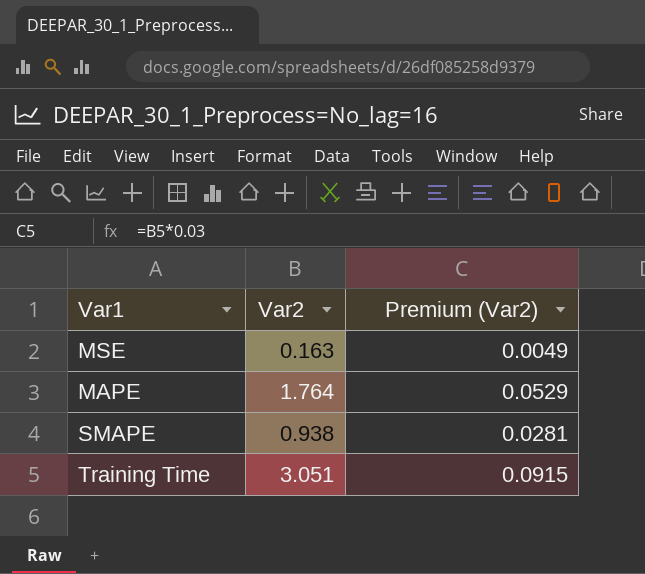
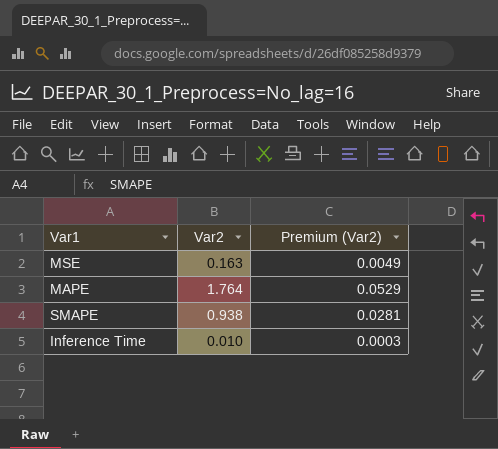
row Training Time: 3.051 | 0.0915 -> none
row Inference Time: none -> 0.010 | 0.0003

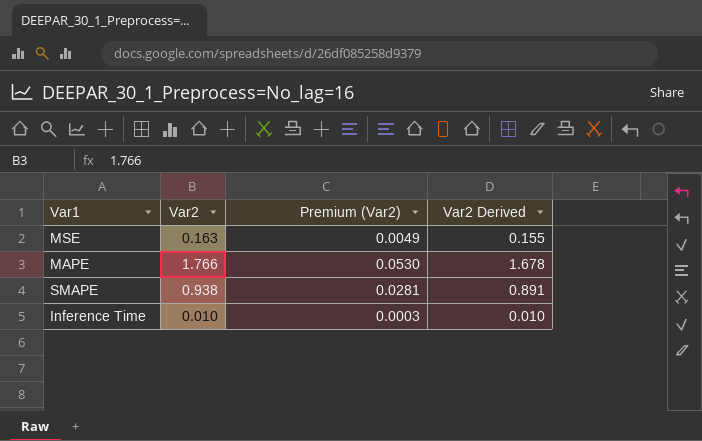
column Var2 Derived | formula: none -> [Var2] * 0.95
MAPE | Var2: 1.764 -> 1.766
MAPE | Premium (Var2): 0.0529 -> 0.0530

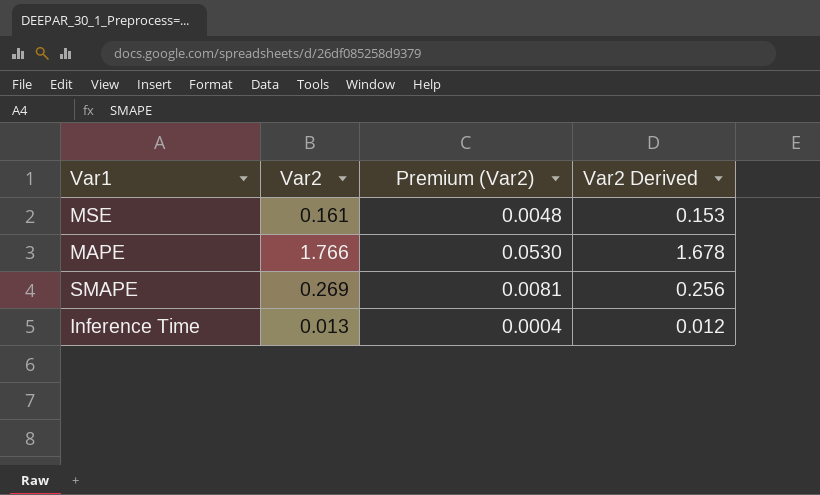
MSE | Var2: 0.163 -> 0.161
MSE | Premium (Var2): 0.0049 -> 0.0048
MSE | Var2 Derived: 0.155 -> 0.153
SMAPE | Var2: 0.938 -> 0.269
SMAPE | Premium (Var2): 0.0281 -> 0.0081
SMAPE | Var2 Derived: 0.891 -> 0.256
Inference Time | Var2: 0.010 -> 0.013
Inference Time | Premium (Var2): 0.0003 -> 0.0004
Inference Time | Var2 Derived: 0.010 -> 0.012

